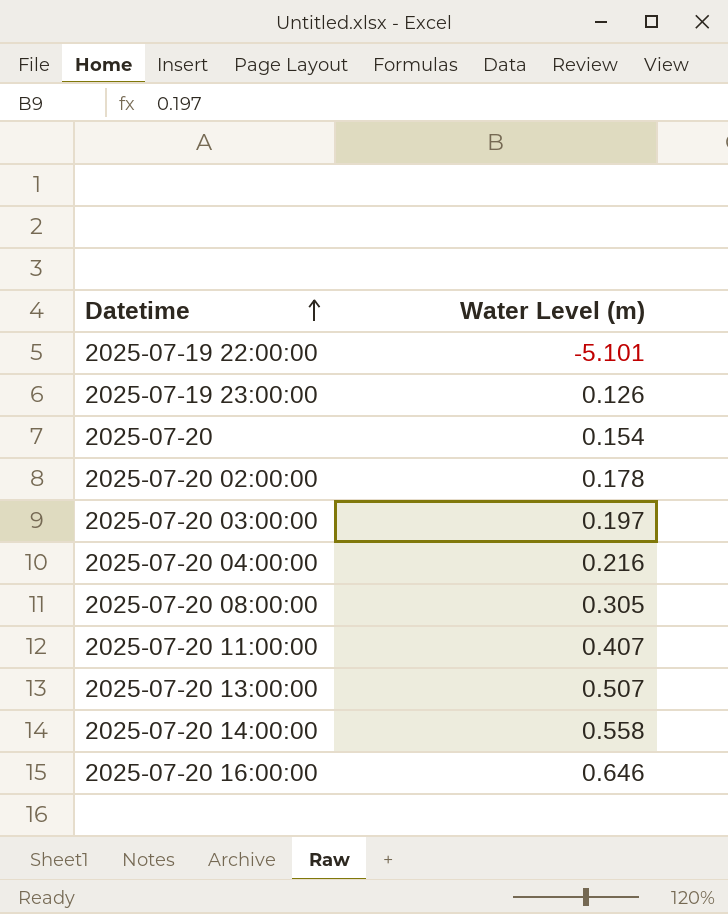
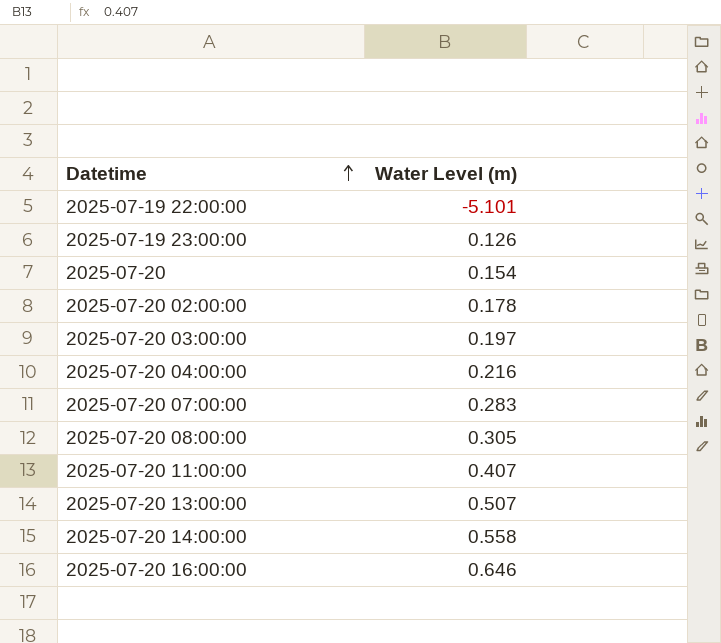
row 2025-07-20 07:00:00: none -> 0.283

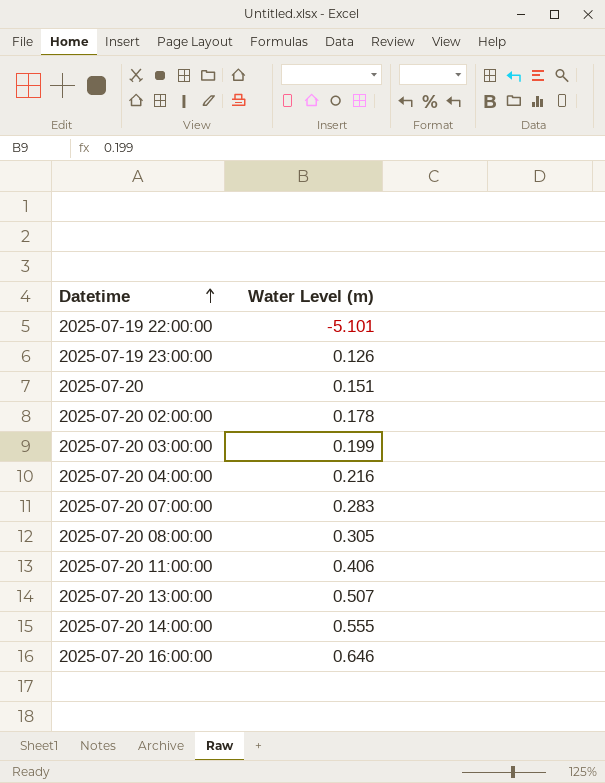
2025-07-20 | Water Level (m): 0.154 -> 0.151
2025-07-20 03:00:00 | Water Level (m): 0.197 -> 0.199
2025-07-20 11:00:00 | Water Level (m): 0.407 -> 0.406
2025-07-20 14:00:00 | Water Level (m): 0.558 -> 0.555

